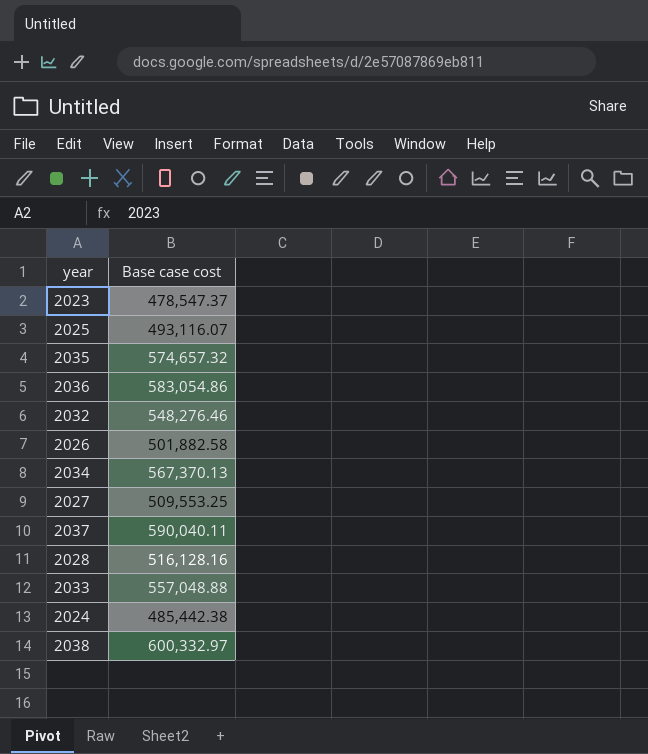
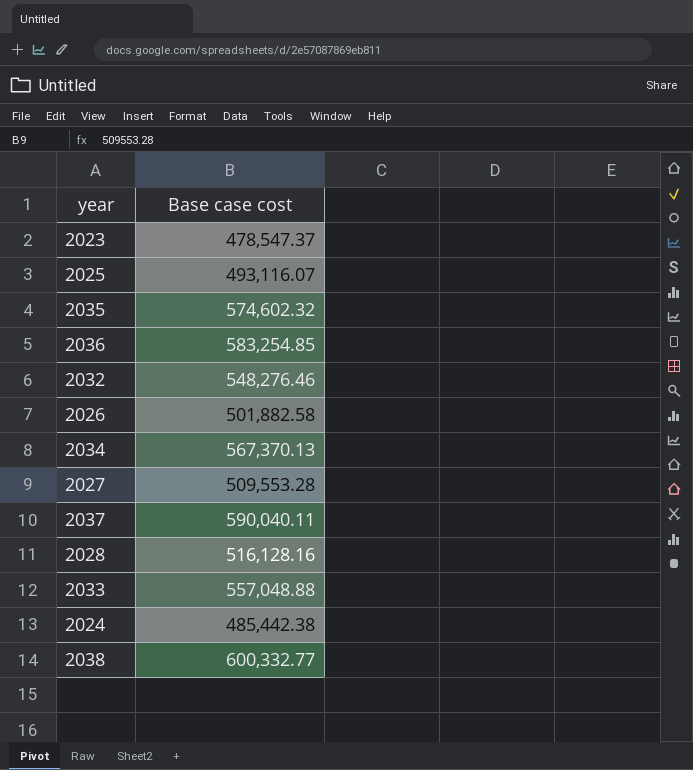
2035 | Base case cost: 574,657.32 -> 574,602.32
2036 | Base case cost: 583,054.86 -> 583,254.85
2027 | Base case cost: 509,553.25 -> 509,553.28
2038 | Base case cost: 600,332.97 -> 600,332.77

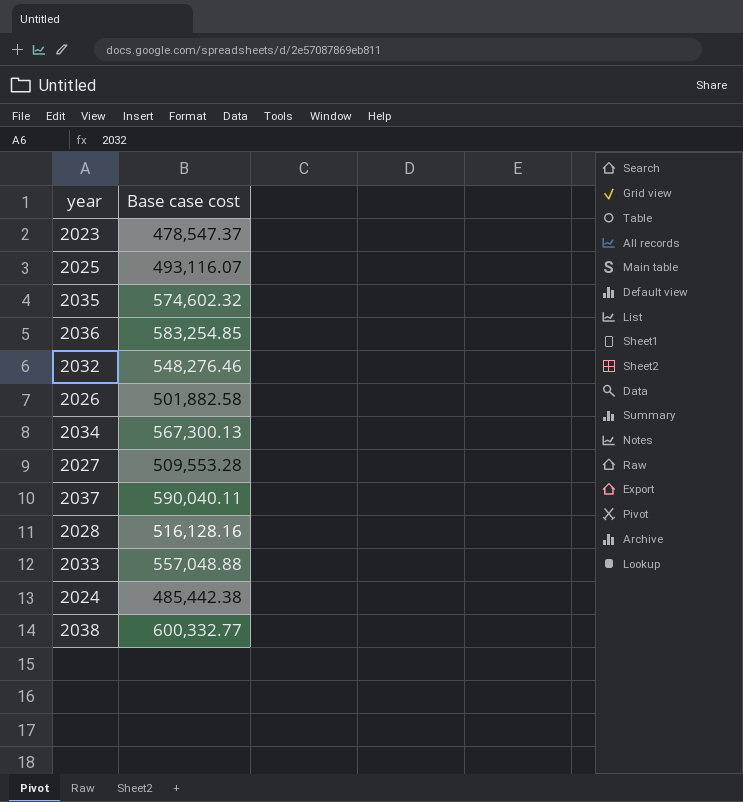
2034 | Base case cost: 567,370.13 -> 567,300.13

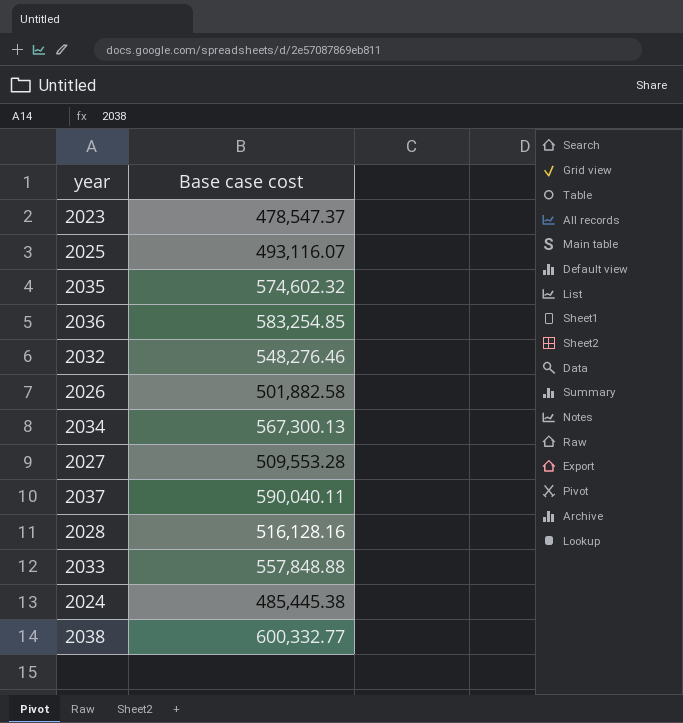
2033 | Base case cost: 557,048.88 -> 557,848.88
2024 | Base case cost: 485,442.38 -> 485,445.38

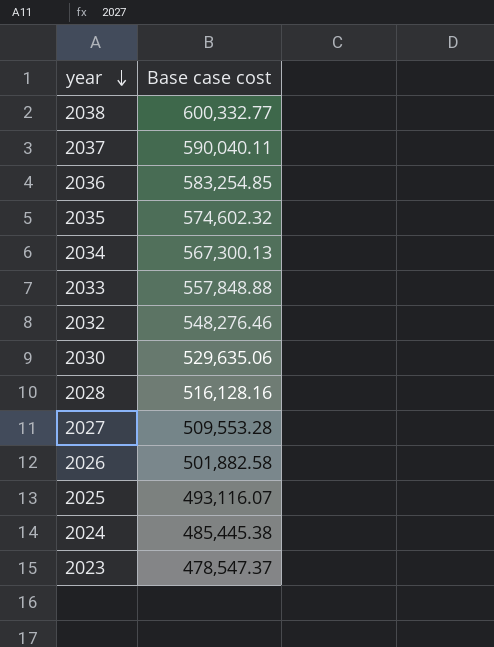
row order: none -> year descending
row 2030: none -> 529,635.06

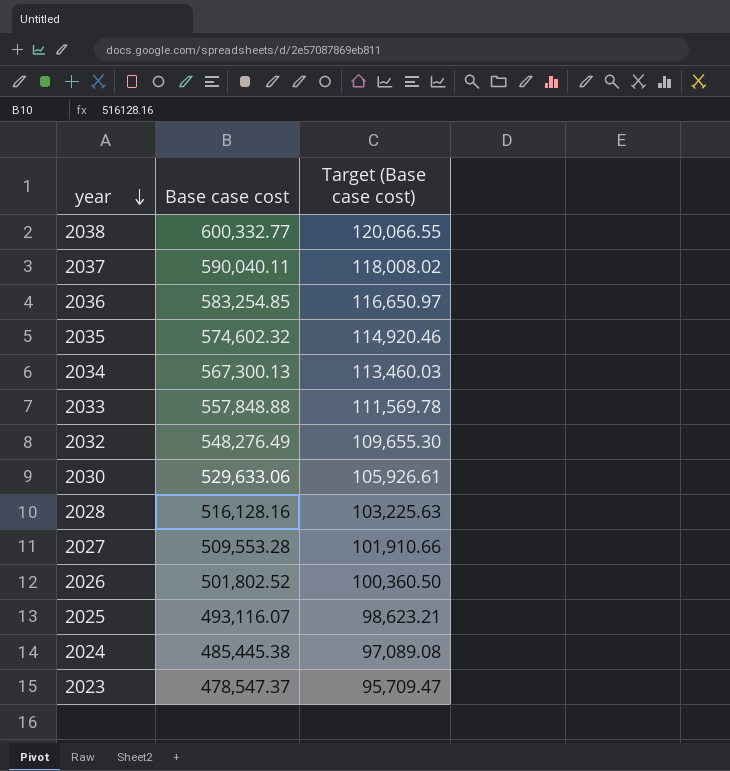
column Target (Base case cost) | formula: none -> [Base case cost] * 0.2
2032 | Base case cost: 548,276.46 -> 548,276.49
2030 | Base case cost: 529,635.06 -> 529,633.06
2026 | Base case cost: 501,882.58 -> 501,802.52

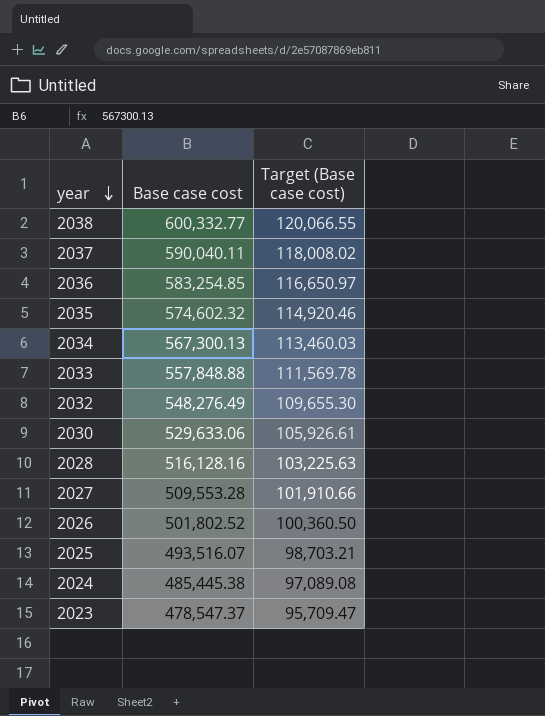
2025 | Base case cost: 493,116.07 -> 493,516.07
2025 | Target (Base case cost): 98,623.21 -> 98,703.21

